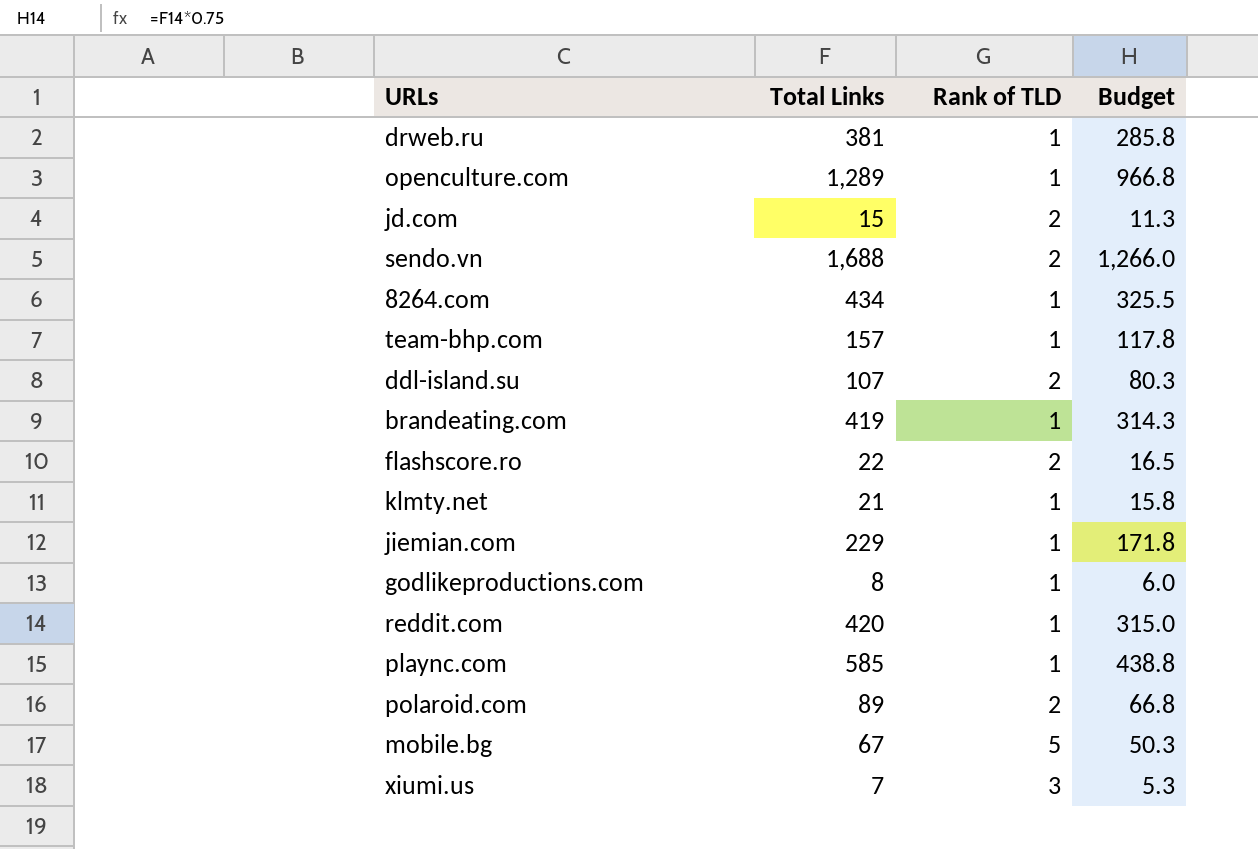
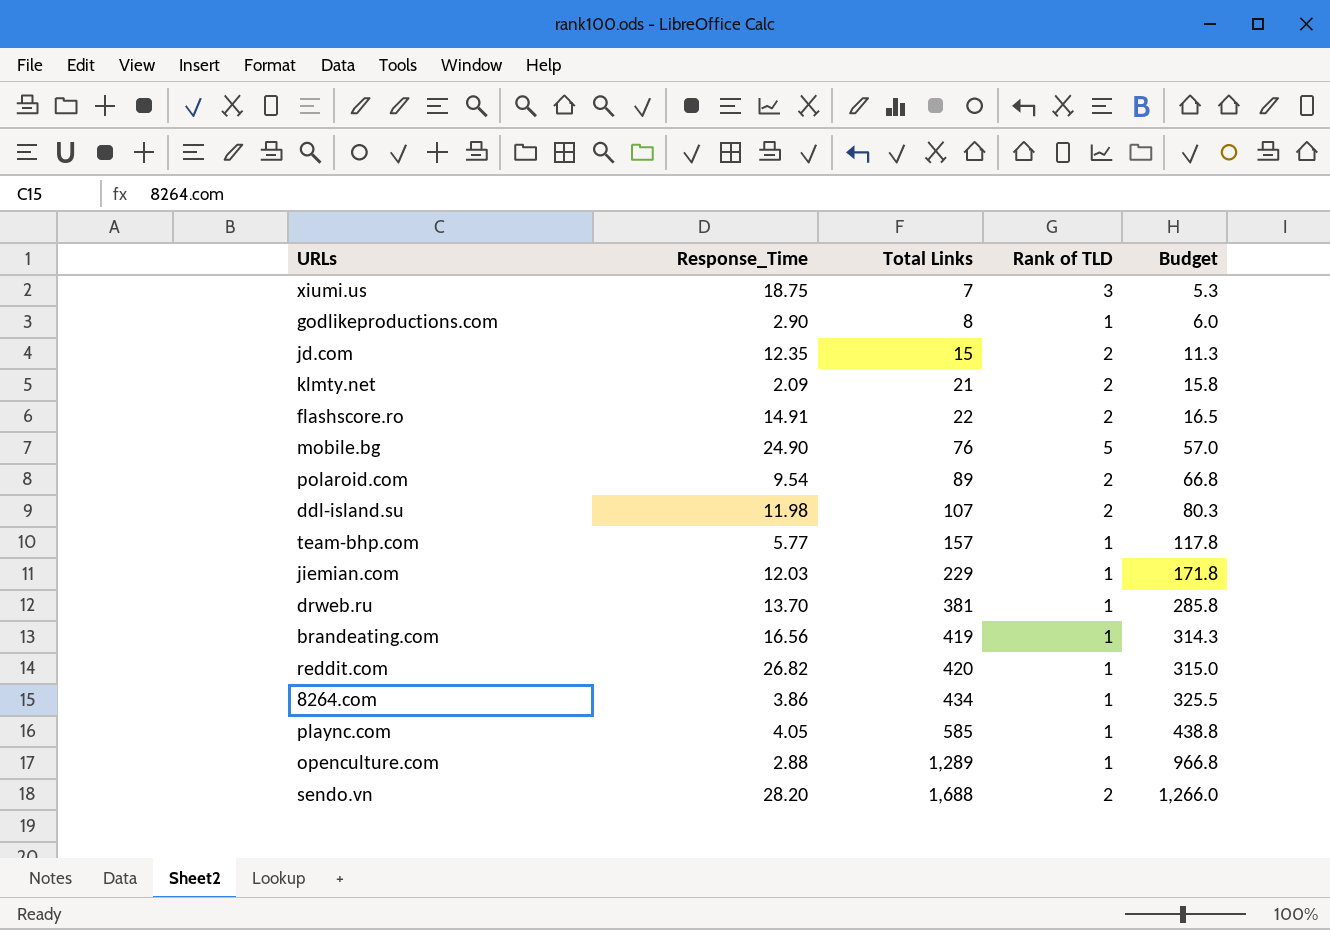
row order: none -> Total Links ascending
column Response_Time | position: none -> 2
klmty.net | Rank of TLD: 1 -> 2
mobile.bg | Total Links: 67 -> 76
mobile.bg | Budget: 50.3 -> 57.0

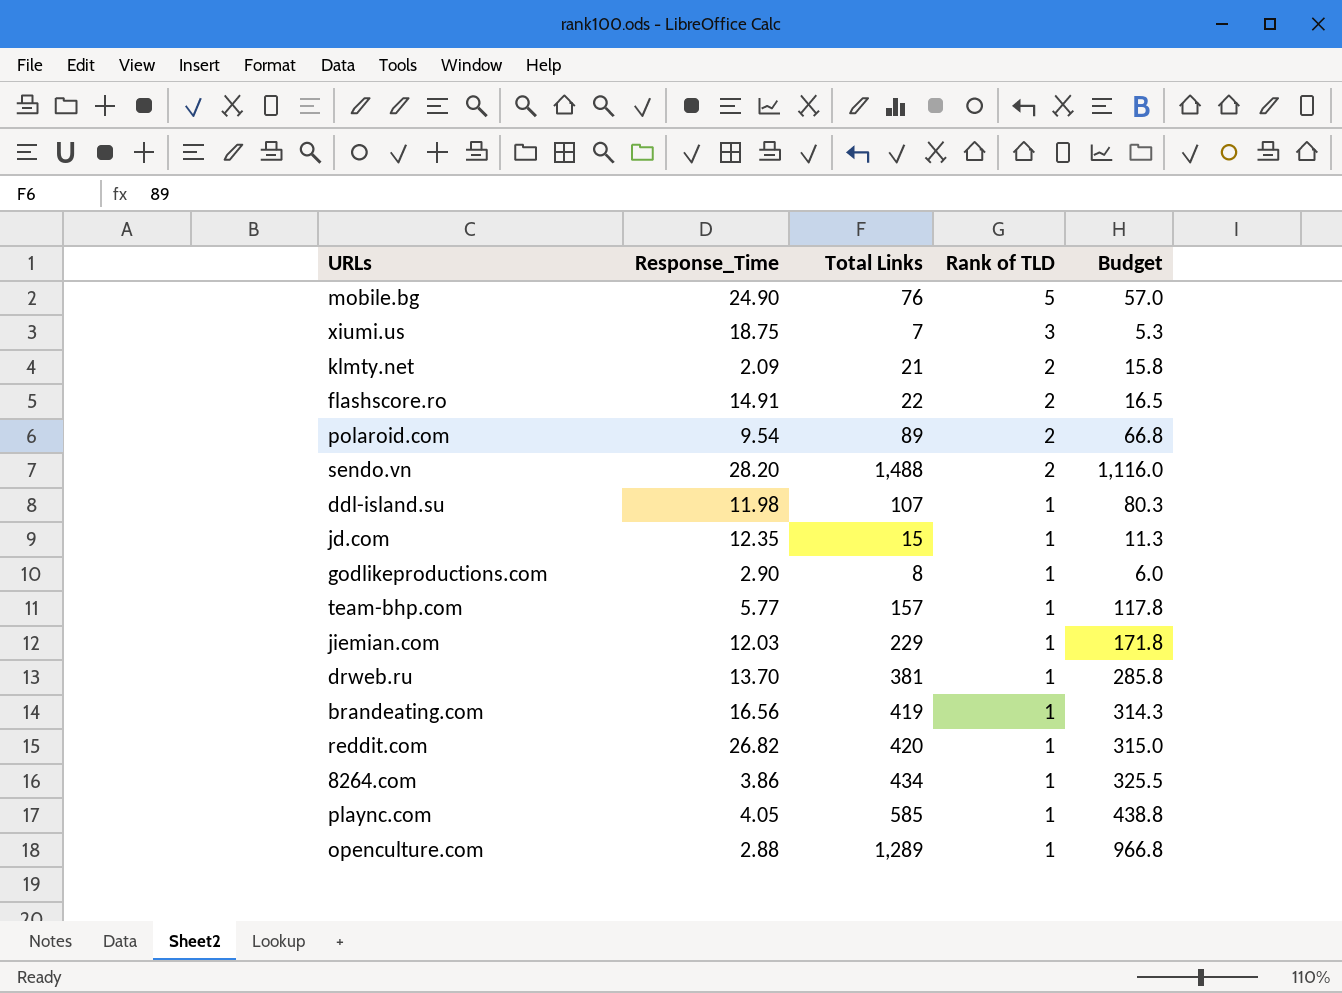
row order: Total Links ascending -> Rank of TLD descending
sendo.vn | Total Links: 1,688 -> 1,488
sendo.vn | Budget: 1,266.0 -> 1,116.0
ddl-island.su | Rank of TLD: 2 -> 1
jd.com | Rank of TLD: 2 -> 1

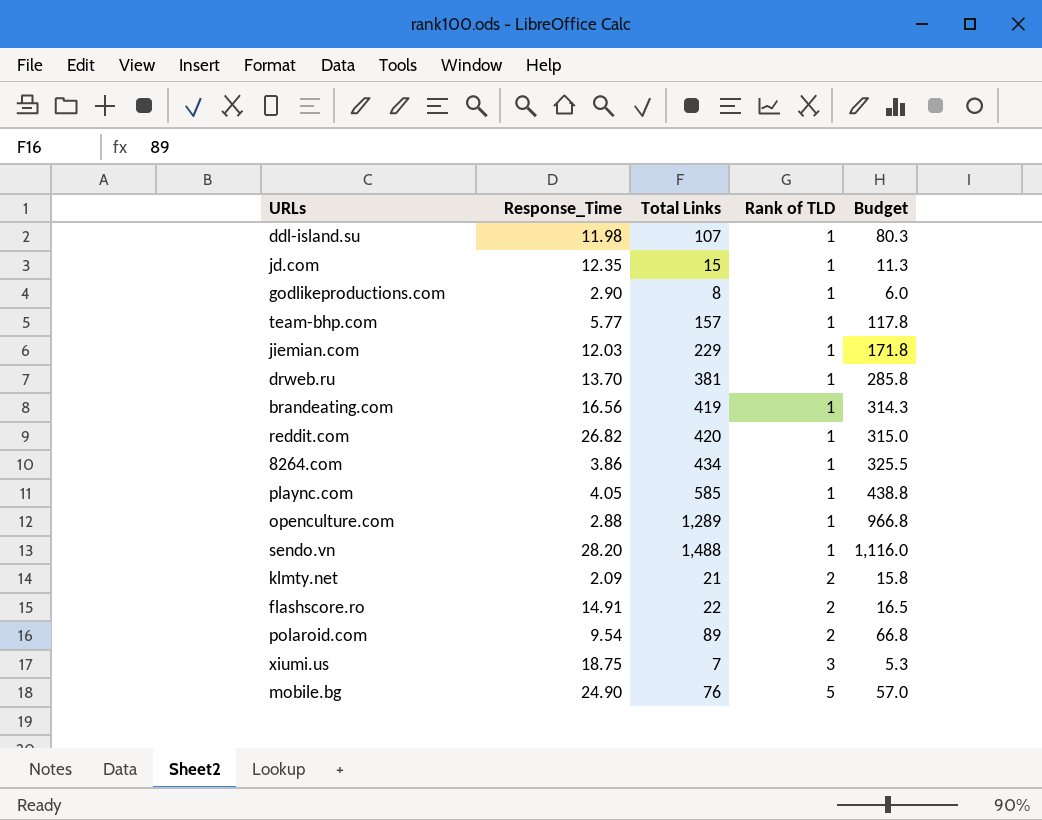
row order: Rank of TLD descending -> Rank of TLD ascending
sendo.vn | Rank of TLD: 2 -> 1

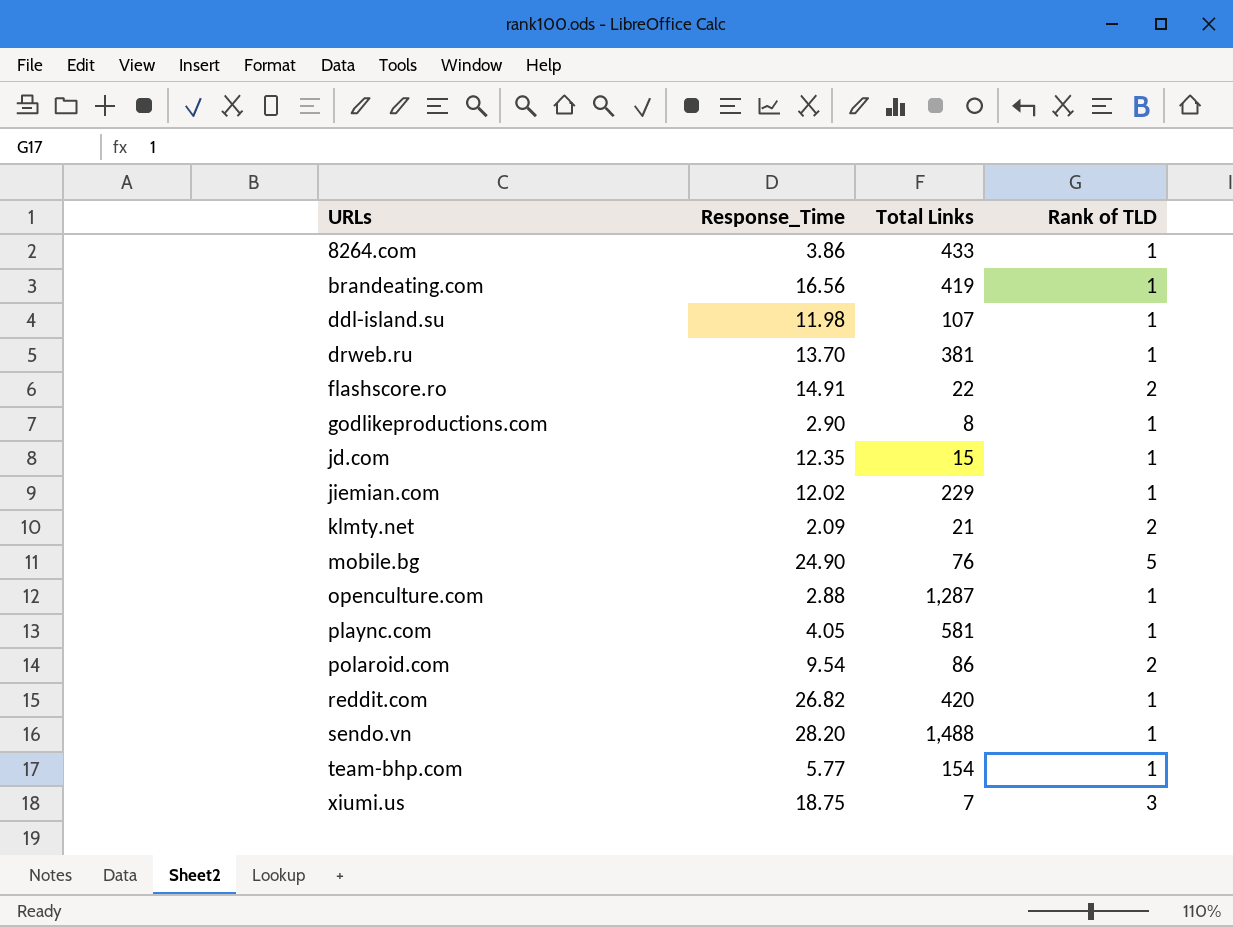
row order: Rank of TLD ascending -> URLs ascending
column Budget | formula: [Total Links] * 0.75 -> none
8264.com | Total Links: 434 -> 433
jiemian.com | Response_Time: 12.03 -> 12.02
openculture.com | Total Links: 1,289 -> 1,287
plaync.com | Total Links: 585 -> 581
polaroid.com | Total Links: 89 -> 86
team-bhp.com | Total Links: 157 -> 154

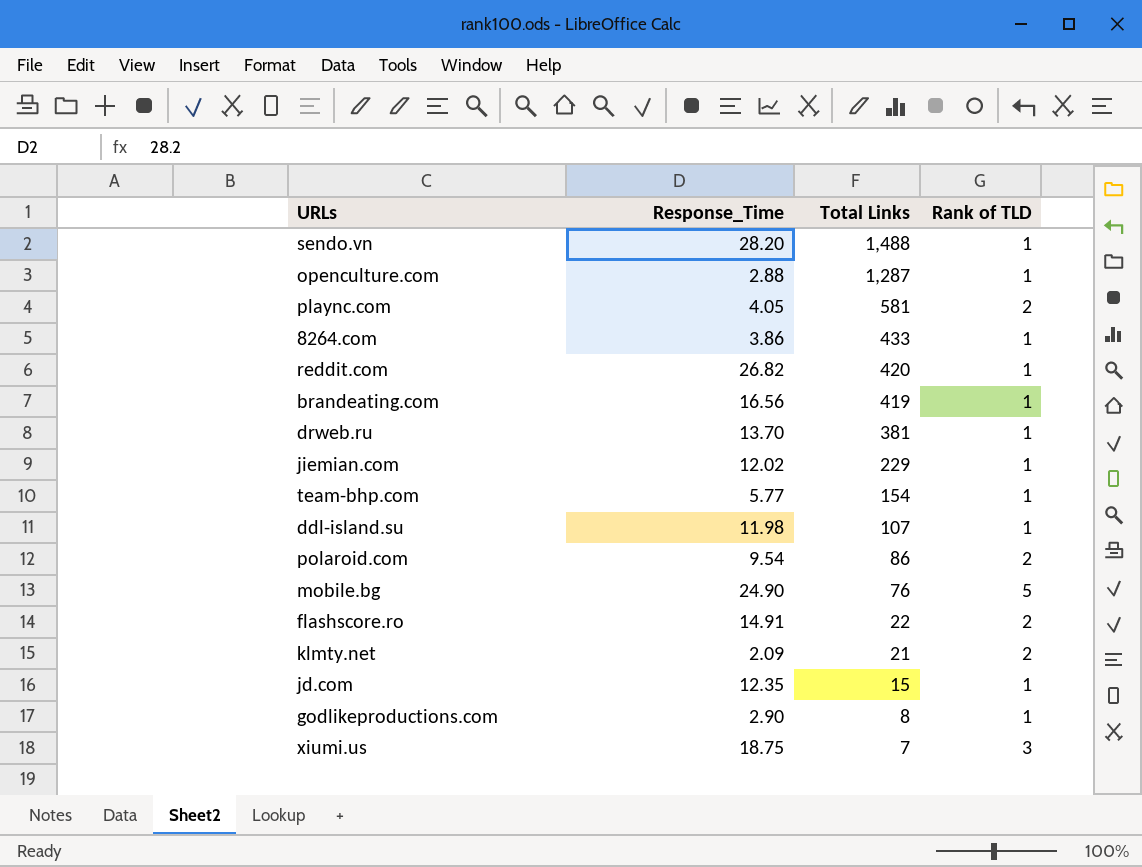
row order: URLs ascending -> Total Links descending
plaync.com | Rank of TLD: 1 -> 2

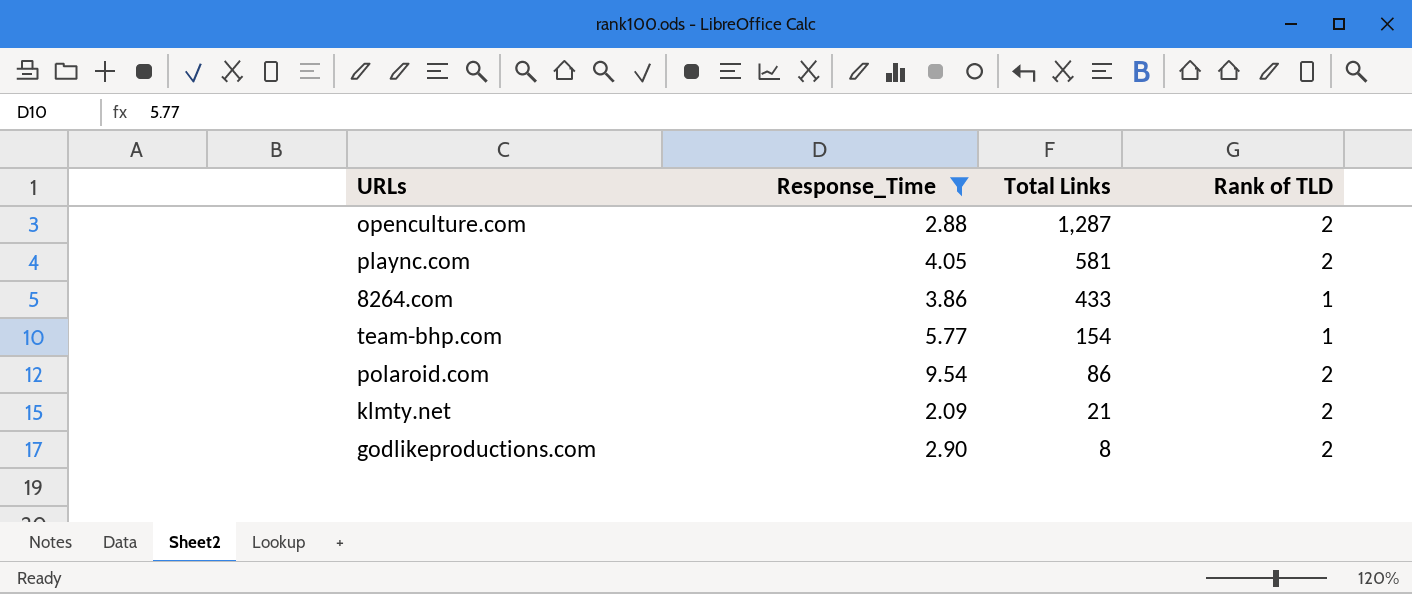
filter: none -> Response_Time <= 9.54
openculture.com | Rank of TLD: 1 -> 2
godlikeproductions.com | Rank of TLD: 1 -> 2

